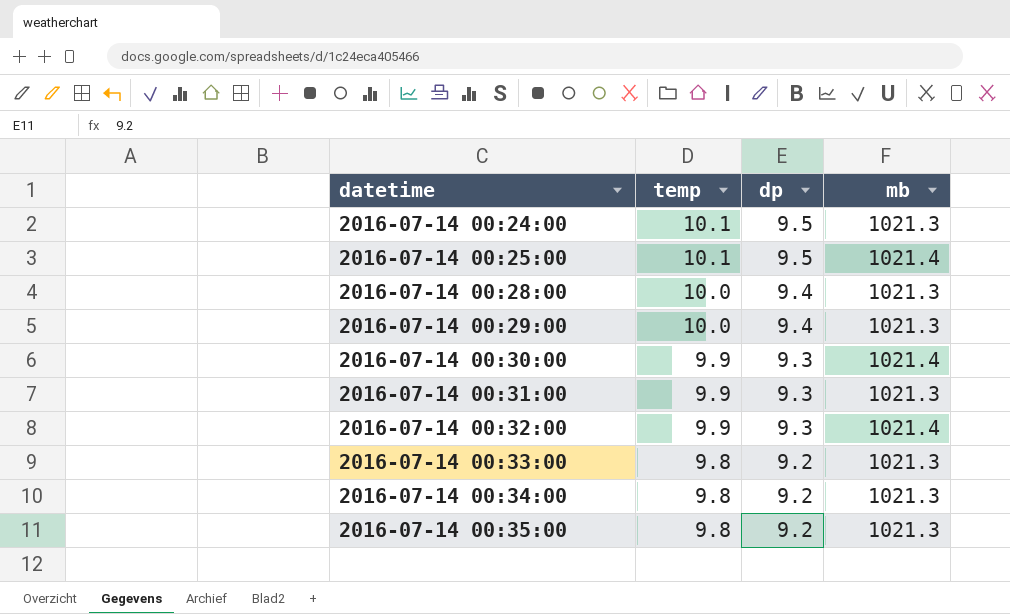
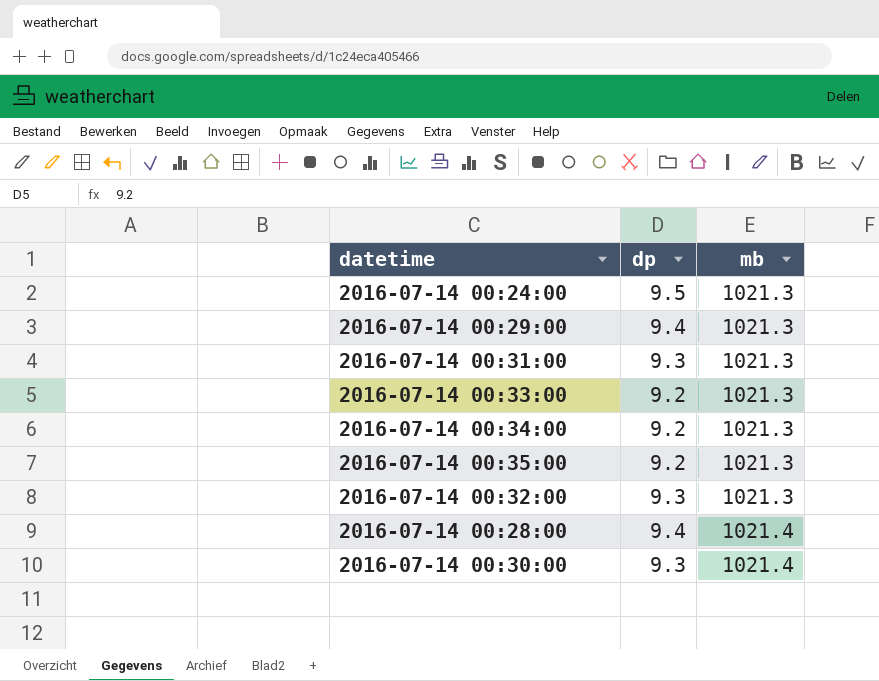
row order: datetime ascending -> mb ascending
column temp | position: 2 -> none
row 2016-07-14 00:25:00: 10.1 | 9.5 | 1021.4 -> none
2016-07-14 00:32:00 | mb: 1021.4 -> 1021.3
2016-07-14 00:28:00 | mb: 1021.3 -> 1021.4

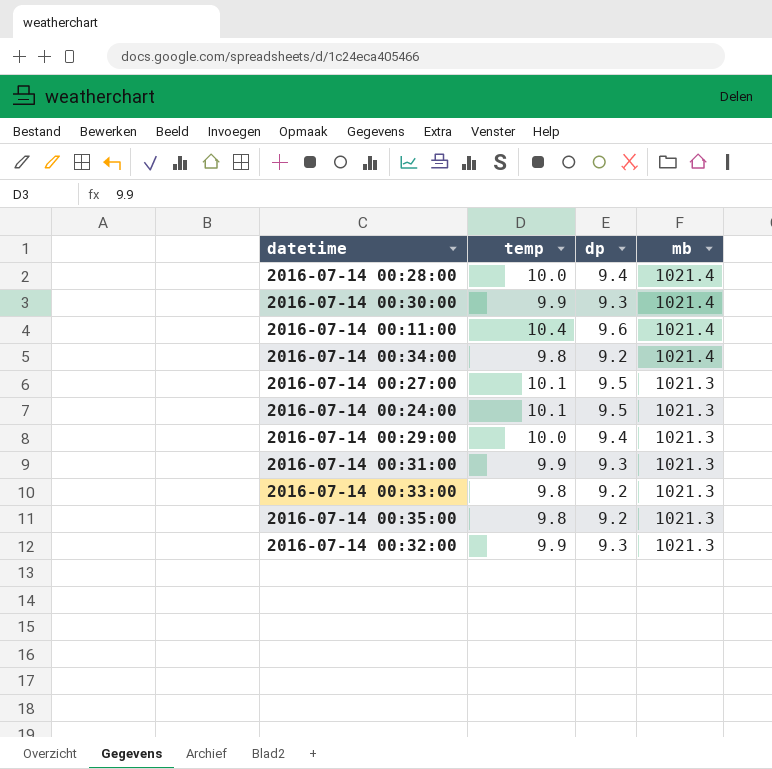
row order: mb ascending -> mb descending
column temp | position: none -> 2
row 2016-07-14 00:11:00: none -> 10.4 | 9.6 | 1021.4
2016-07-14 00:34:00 | mb: 1021.3 -> 1021.4
row 2016-07-14 00:27:00: none -> 10.1 | 9.5 | 1021.3

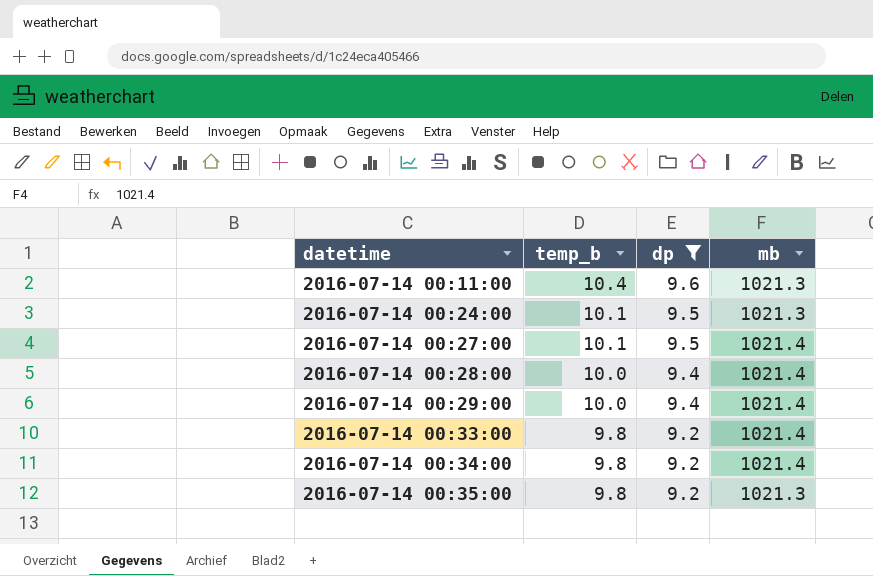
filter: none -> dp != 9.3
row order: mb descending -> datetime ascending
column name: temp -> temp_b
2016-07-14 00:11:00 | mb: 1021.4 -> 1021.3
2016-07-14 00:27:00 | mb: 1021.3 -> 1021.4
2016-07-14 00:29:00 | mb: 1021.3 -> 1021.4
2016-07-14 00:33:00 | mb: 1021.3 -> 1021.4

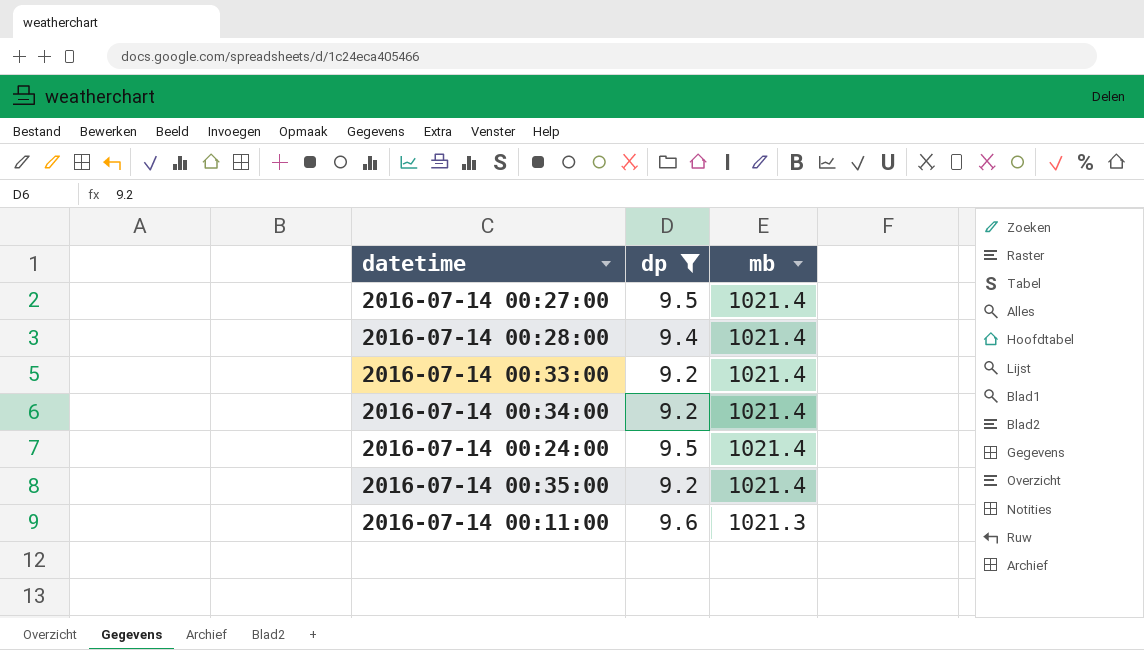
row order: datetime ascending -> mb descending
column temp_b | position: 2 -> none
row 2016-07-14 00:29:00: 10.0 | 9.4 | 1021.4 -> none
2016-07-14 00:24:00 | mb: 1021.3 -> 1021.4
2016-07-14 00:35:00 | mb: 1021.3 -> 1021.4

